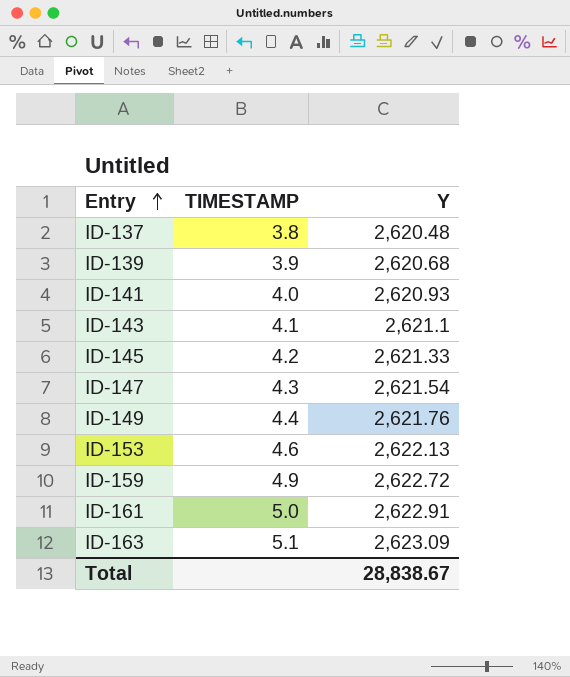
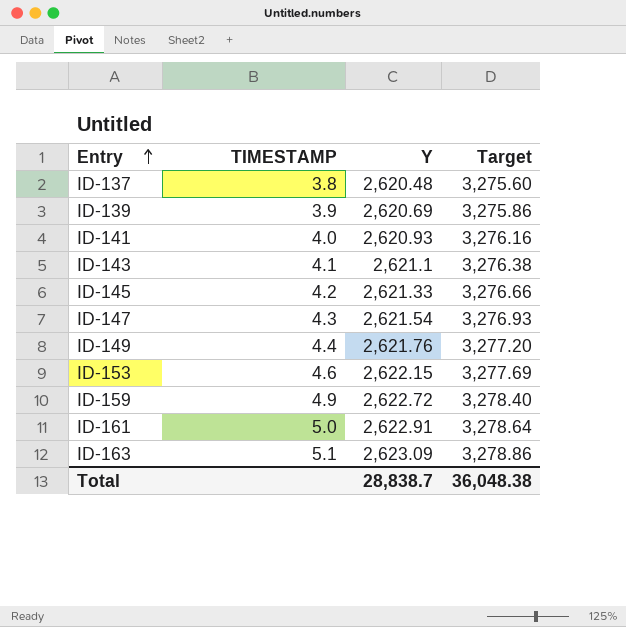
column Target | formula: none -> [Y] * 1.25
ID-139 | Y: 2,620.68 -> 2,620.69
ID-153 | Y: 2,622.13 -> 2,622.15
Total | Y: 28,838.67 -> 28,838.7

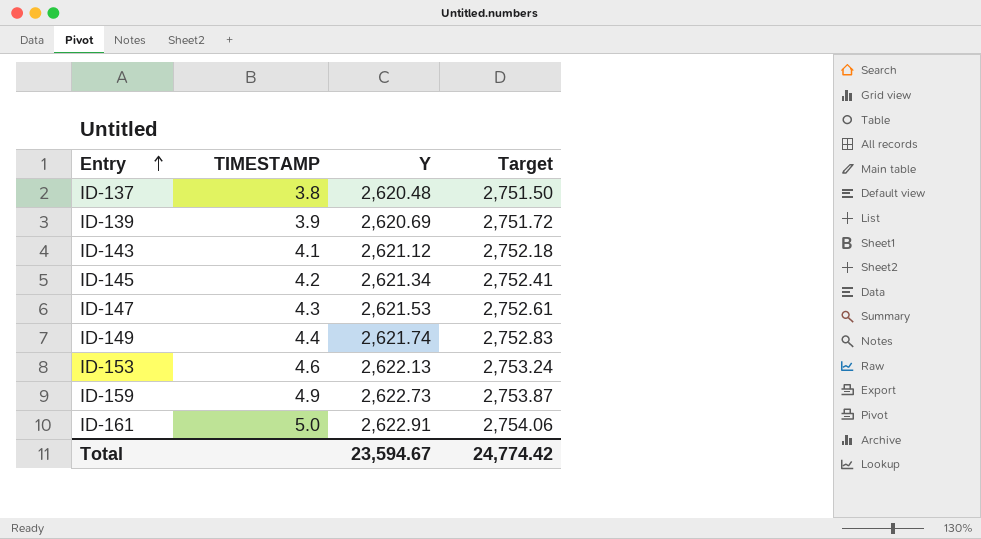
column Target | formula: [Y] * 1.25 -> [Y] * 1.05
row ID-141: 4.0 | 2,620.93 | 3,276.16 -> none
row ID-163: 5.1 | 2,623.09 | 3,278.86 -> none
ID-143 | Y: 2,621.1 -> 2,621.12
ID-145 | Y: 2,621.33 -> 2,621.34
ID-147 | Y: 2,621.54 -> 2,621.53
ID-149 | Y: 2,621.76 -> 2,621.74
ID-153 | Y: 2,622.15 -> 2,622.13
ID-159 | Y: 2,622.72 -> 2,622.73
Total | Y: 28,838.7 -> 23,594.67
Total | Target: 36,048.38 -> 24,774.42

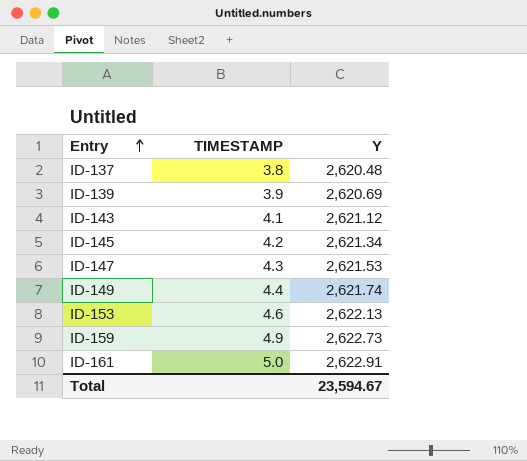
column Target | formula: [Y] * 1.05 -> none

